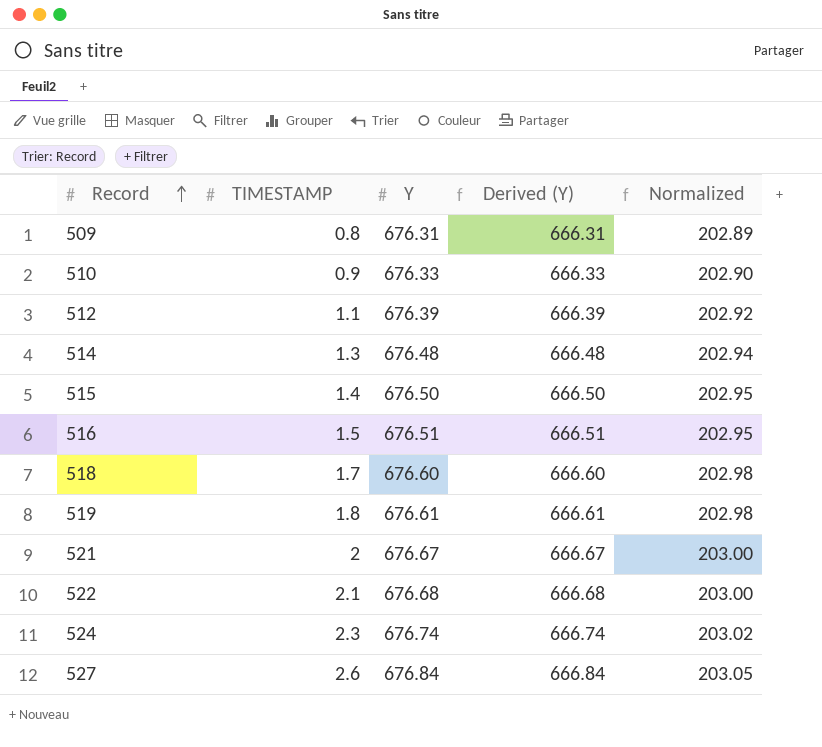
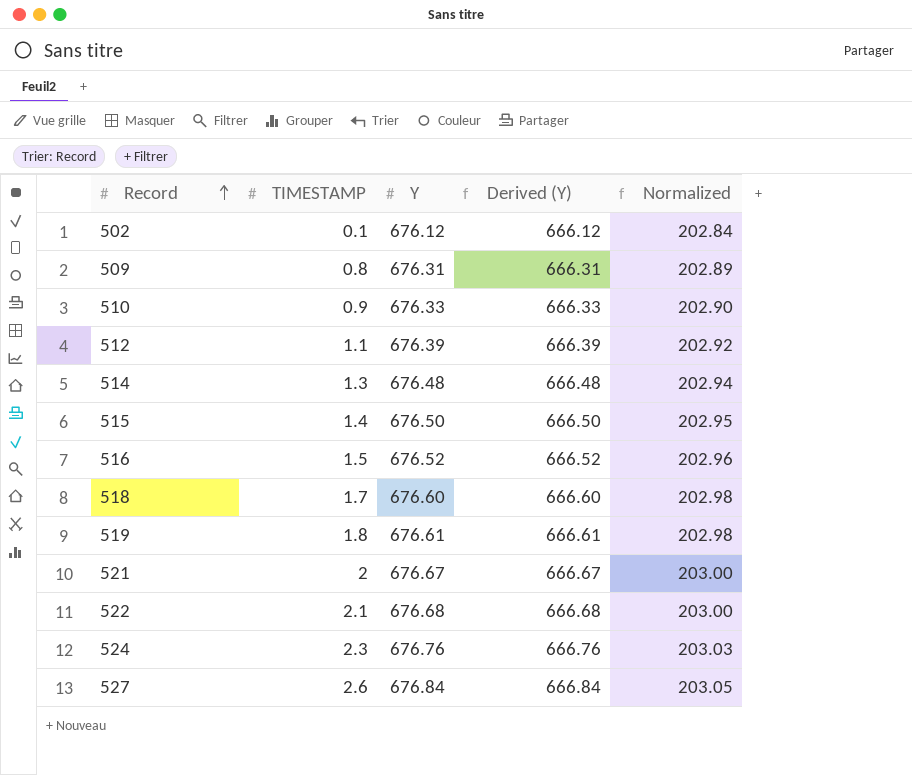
row 502: none -> 0.1 | 676.12 | 666.12 | 202.84
516 | Y: 676.51 -> 676.52
516 | Derived (Y): 666.51 -> 666.52
516 | Normalized: 202.95 -> 202.96
524 | Y: 676.74 -> 676.76
524 | Derived (Y): 666.74 -> 666.76
524 | Normalized: 203.02 -> 203.03

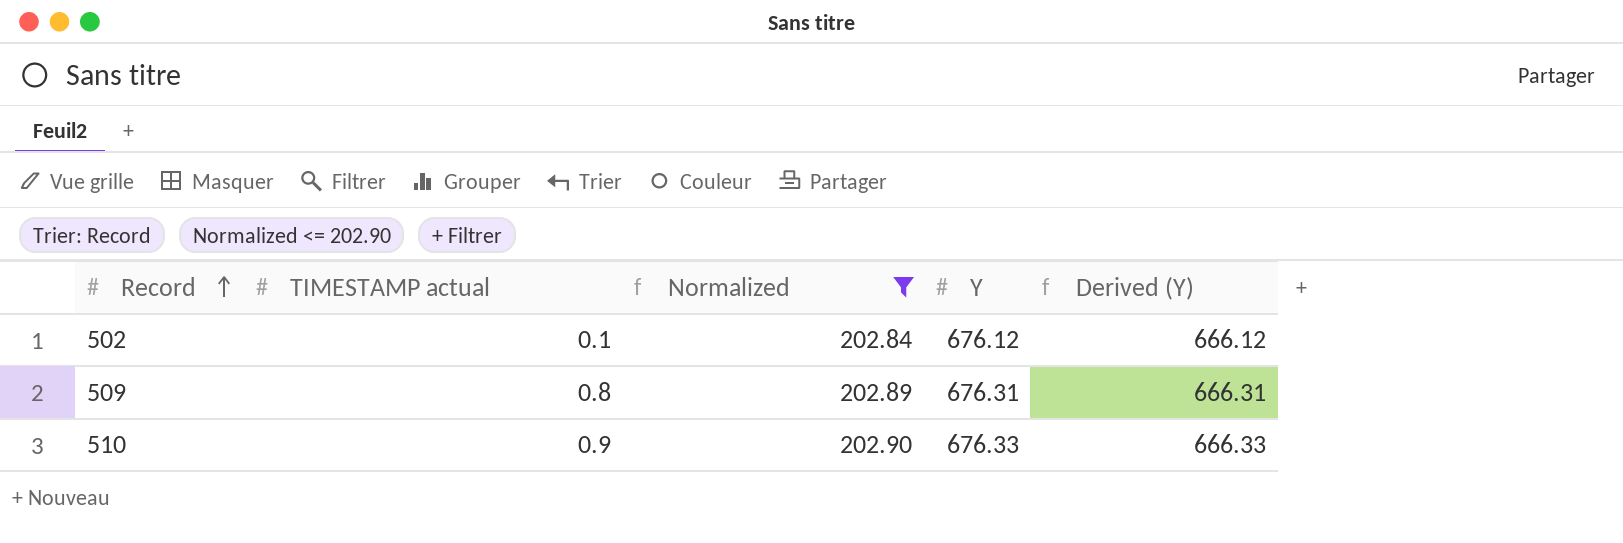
filter: none -> Normalized <= 202.90
column name: TIMESTAMP -> TIMESTAMP actual
column Normalized | position: 5 -> 3

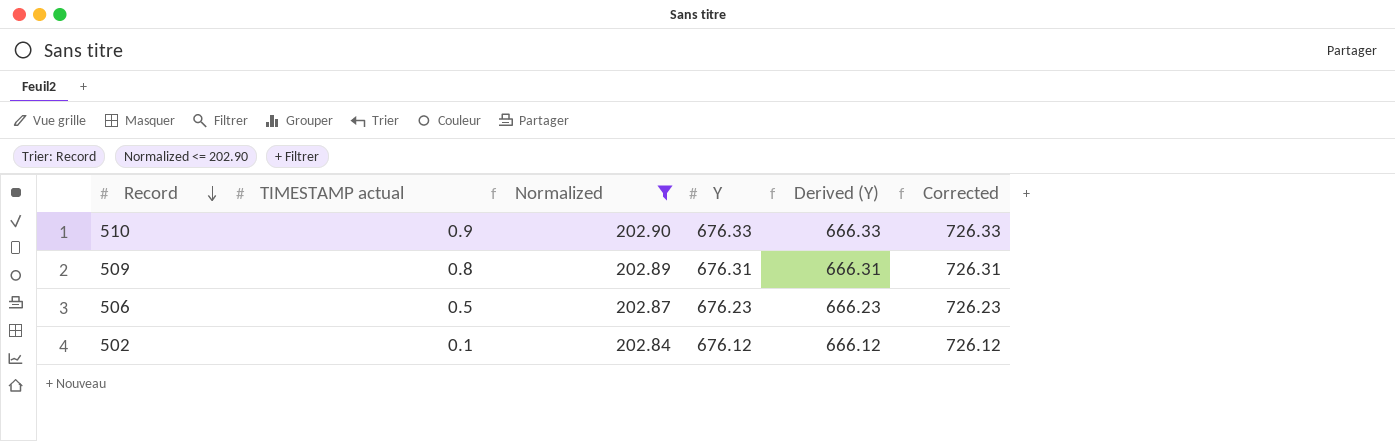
row order: Record ascending -> Record descending
column Corrected | formula: none -> [Y] + 50
row 506: none -> 0.5 | 202.87 | 676.23 | 666.23 | 726.23

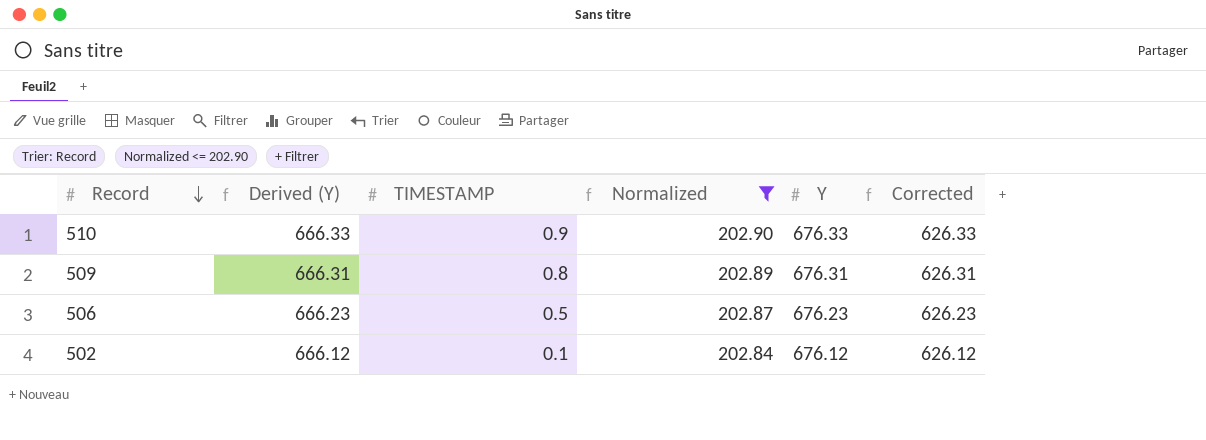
column Derived (Y) | position: 5 -> 2
column name: TIMESTAMP actual -> TIMESTAMP
column Corrected | formula: [Y] + 50 -> [Y] - 50

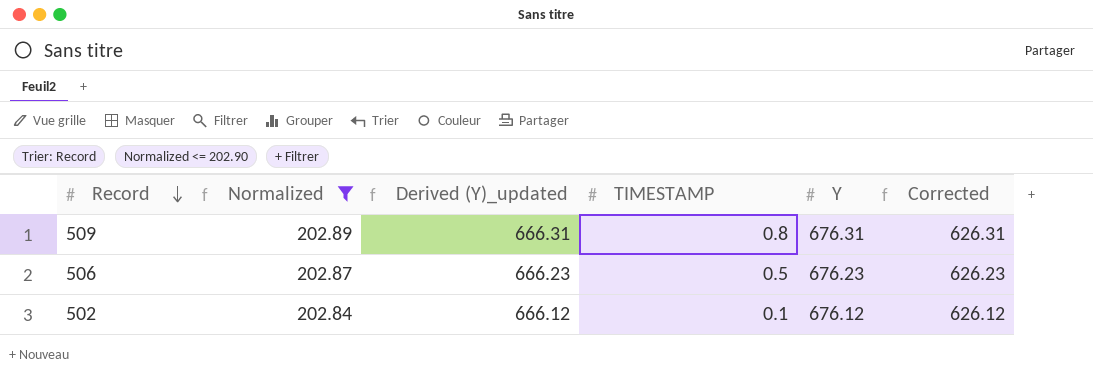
column Normalized | position: 4 -> 2
column name: Derived (Y) -> Derived (Y)_updated
row 510: 666.33 | 0.9 | 202.90 | 676.33 | 626.33 -> none

